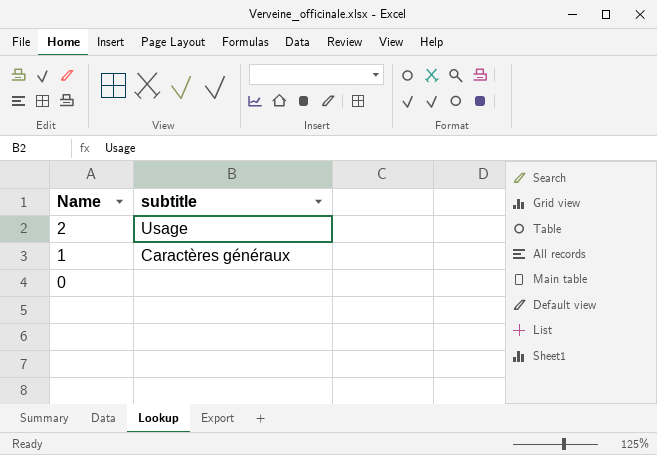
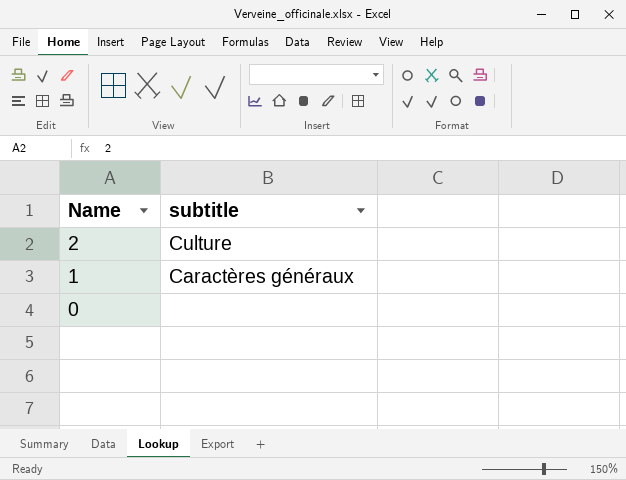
2 | subtitle: Usage -> Culture

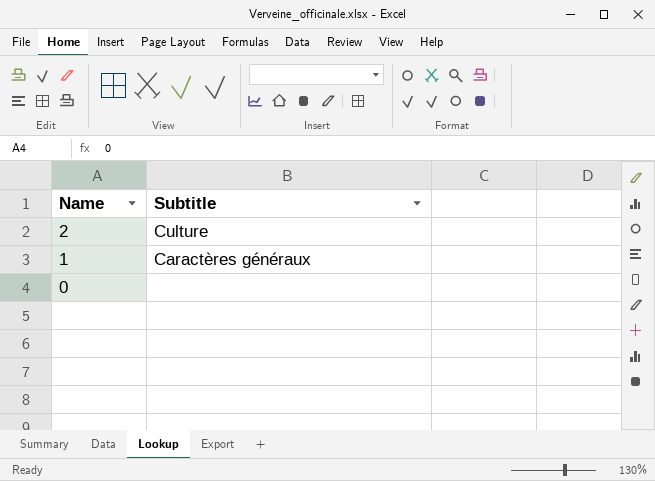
column name: subtitle -> Subtitle

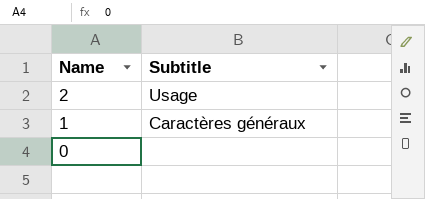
2 | Subtitle: Culture -> Usage

